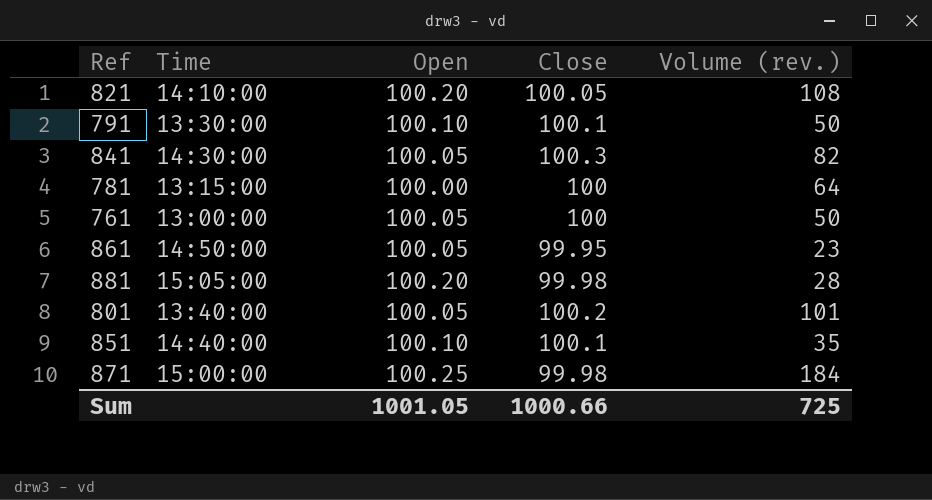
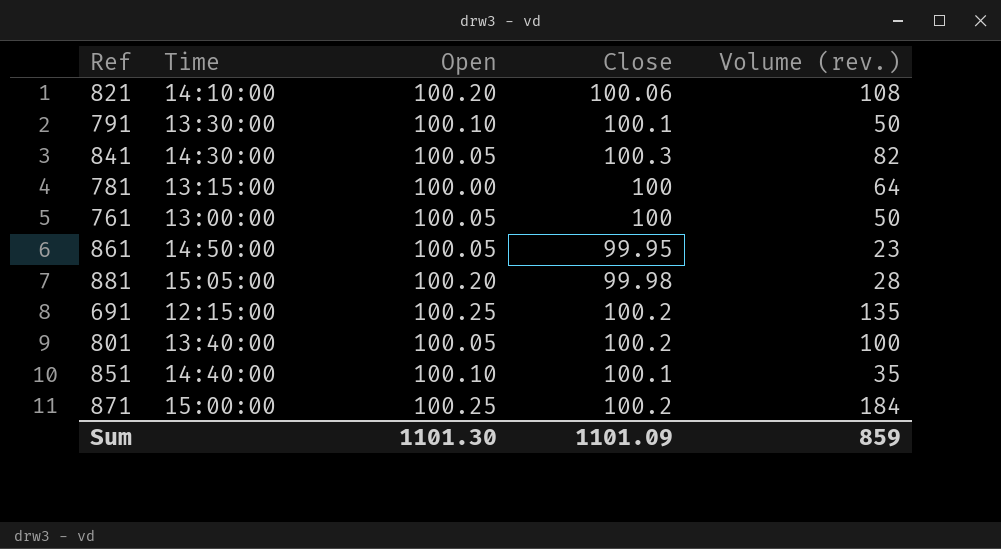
821 | Close: 100.05 -> 100.06
row 691: none -> 12:15:00 | 100.25 | 100.2 | 135
801 | Volume (rev.): 101 -> 100
871 | Close: 99.98 -> 100.2
Sum | Open: 1001.05 -> 1101.30
Sum | Close: 1000.66 -> 1101.09
Sum | Volume (rev.): 725 -> 859

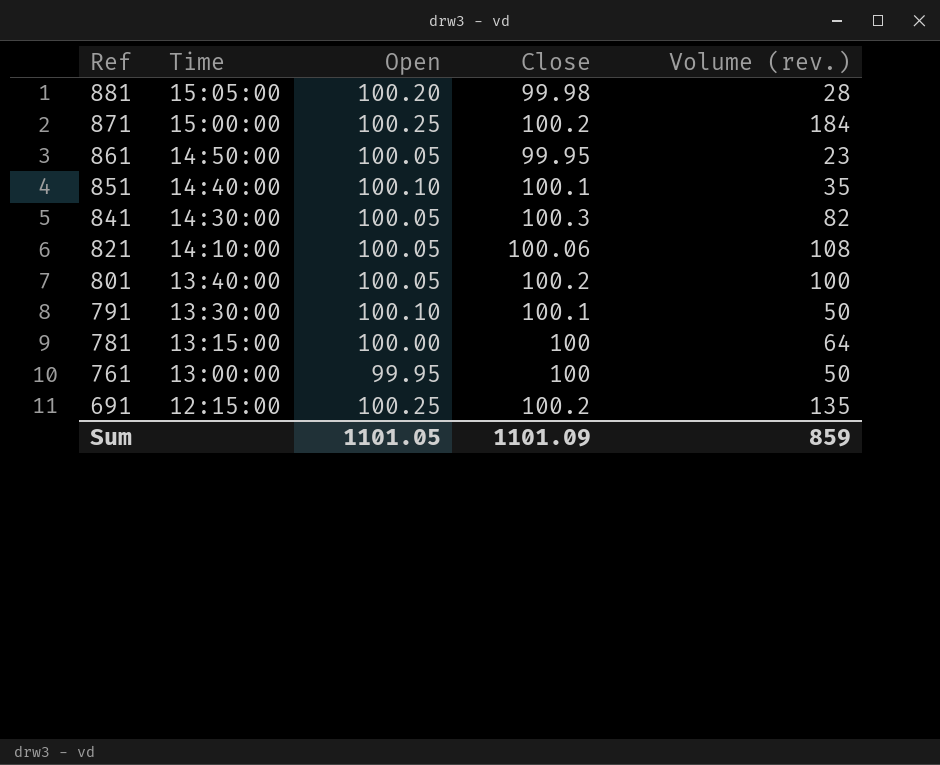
row order: none -> Ref descending
821 | Open: 100.20 -> 100.05
761 | Open: 100.05 -> 99.95
Sum | Open: 1101.30 -> 1101.05

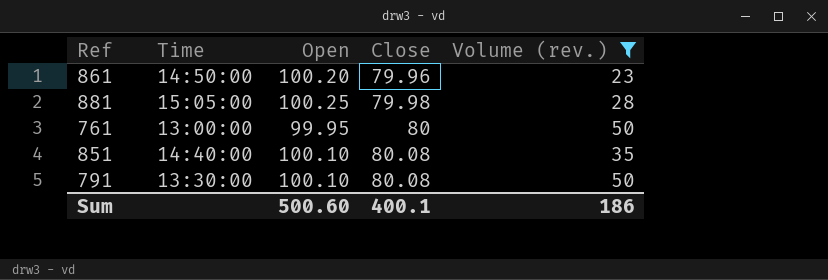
filter: none -> Volume (rev.) <= 50
row order: Ref descending -> Close ascending
861 | Open: 100.05 -> 100.20
861 | Close: 99.95 -> 79.96
881 | Open: 100.20 -> 100.25
881 | Close: 99.98 -> 79.98
761 | Close: 100 -> 80
851 | Close: 100.1 -> 80.08
791 | Close: 100.1 -> 80.08
Sum | Open: 1101.05 -> 500.60
Sum | Close: 1101.09 -> 400.1
Sum | Volume (rev.): 859 -> 186

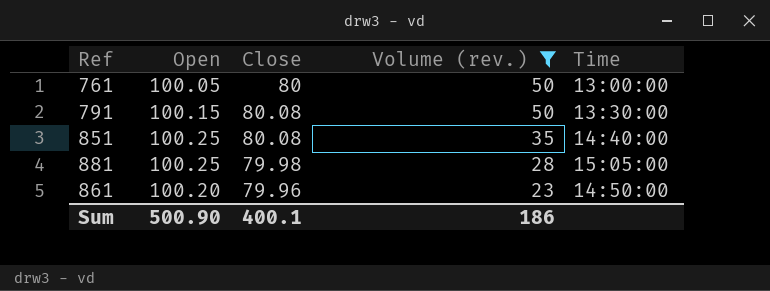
row order: Close ascending -> Volume (rev.) descending
column Time | position: 2 -> 5
761 | Open: 99.95 -> 100.05
791 | Open: 100.10 -> 100.15
851 | Open: 100.10 -> 100.25
Sum | Open: 500.60 -> 500.90

